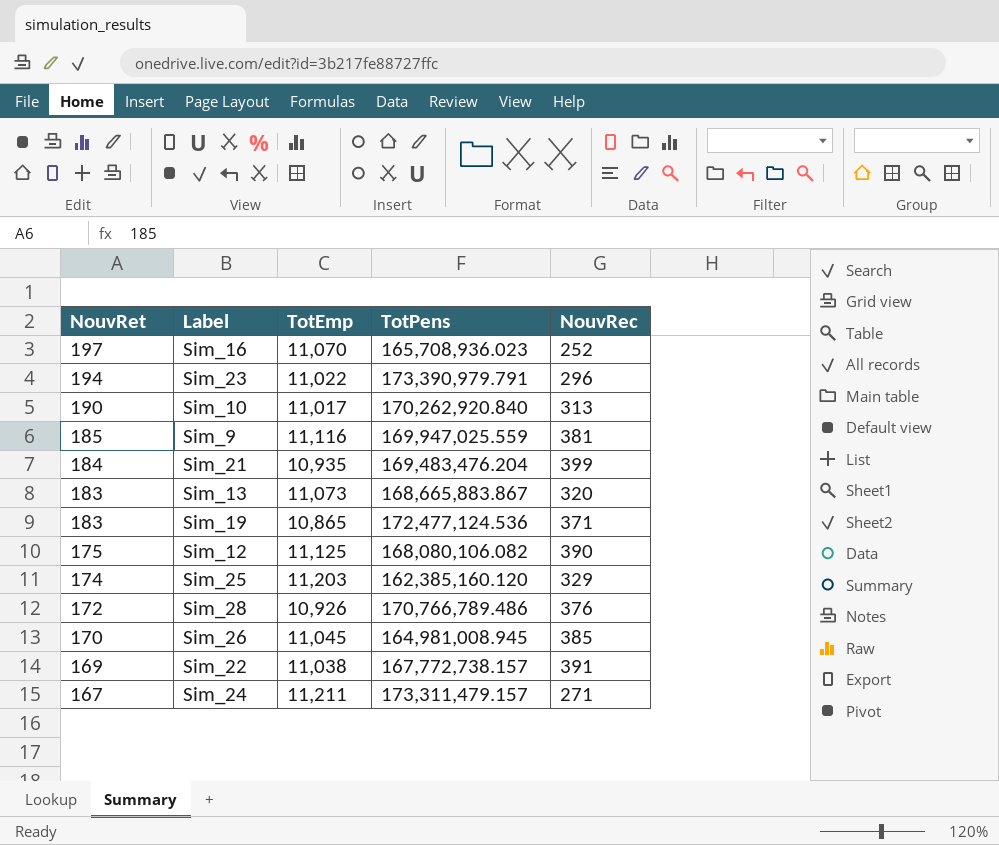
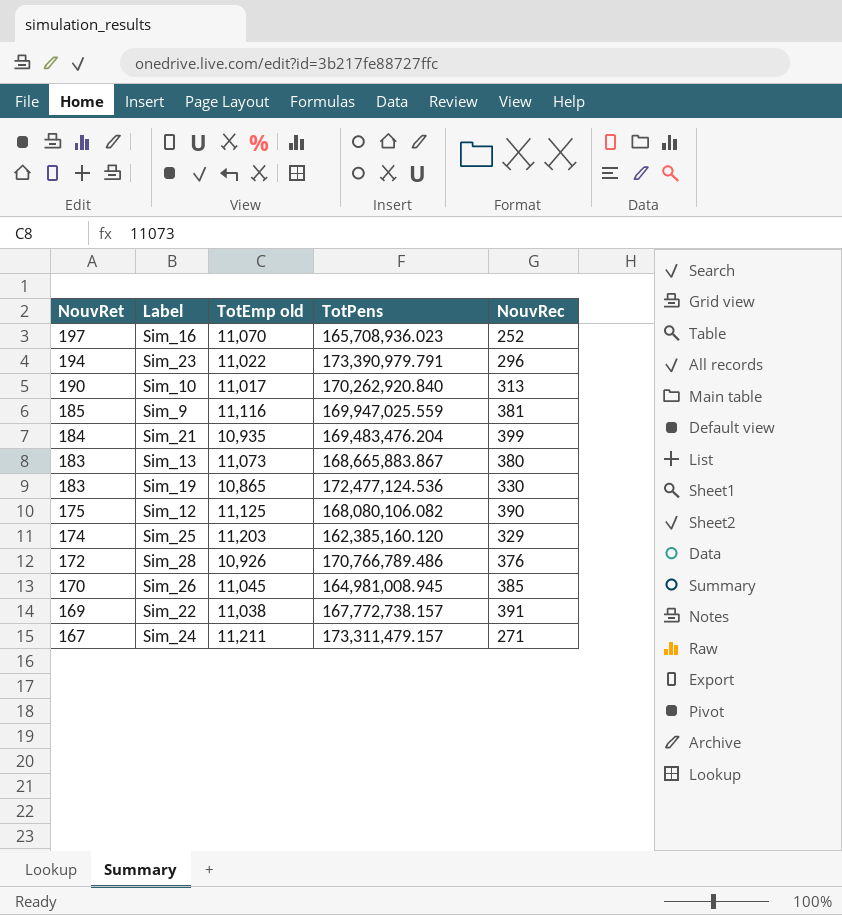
column name: TotEmp -> TotEmp old
Sim_13 | NouvRec: 320 -> 380
Sim_19 | NouvRec: 371 -> 330

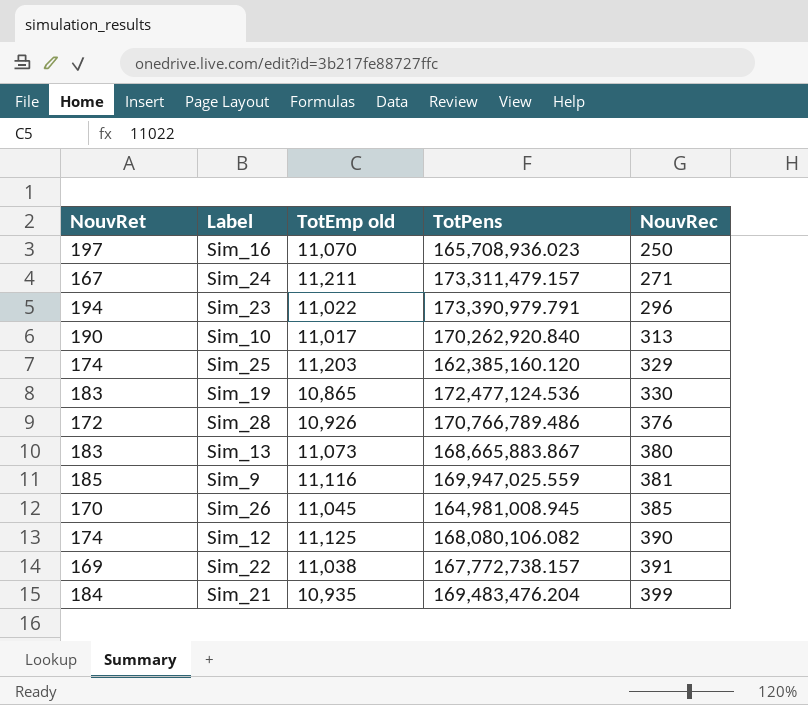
row order: NouvRet descending -> NouvRec ascending
Sim_16 | NouvRec: 252 -> 250
Sim_12 | NouvRet: 175 -> 174

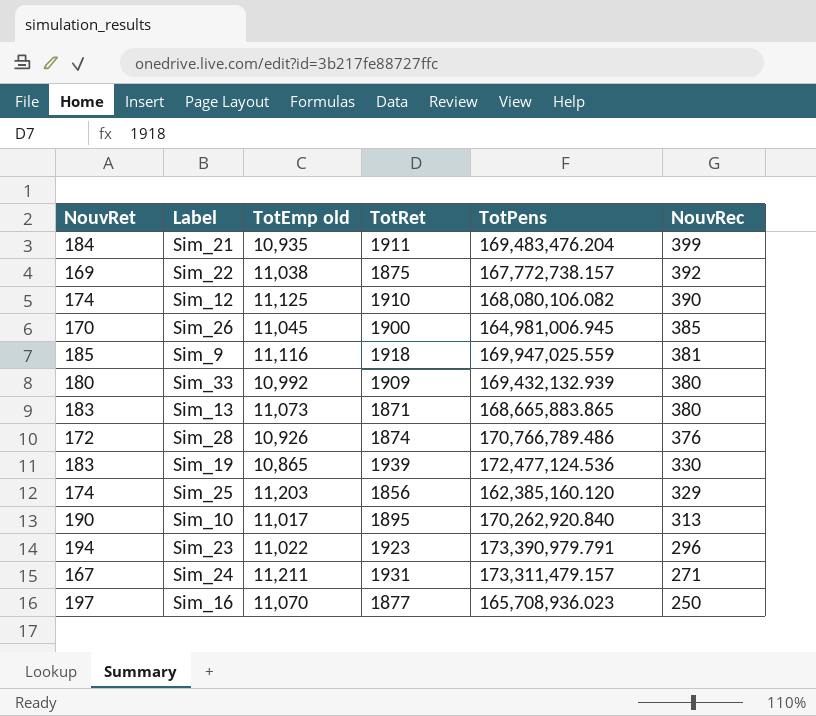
row order: NouvRec ascending -> NouvRec descending
column TotRet | position: none -> 4
Sim_22 | NouvRec: 391 -> 392
Sim_26 | TotPens: 164,981,008.945 -> 164,981,006.945
row Sim_33: none -> 180 | 10,992 | 1909 | 169,432,132.939 | 380
Sim_13 | TotPens: 168,665,883.867 -> 168,665,883.865

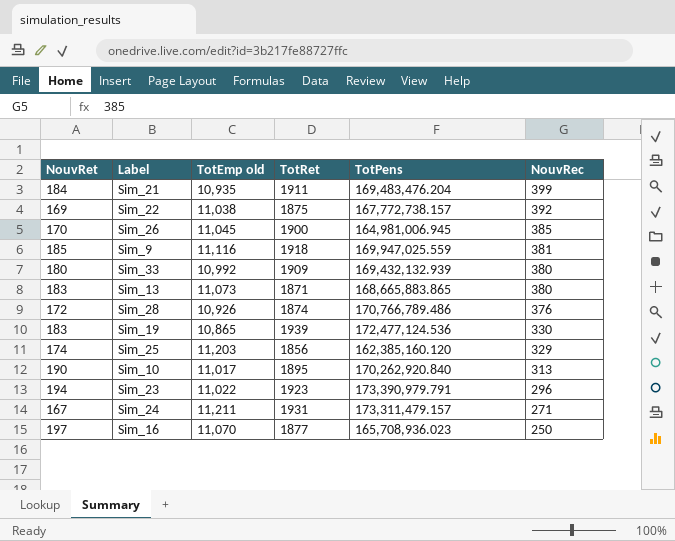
row Sim_12: 174 | 11,125 | 1910 | 168,080,106.082 | 390 -> none

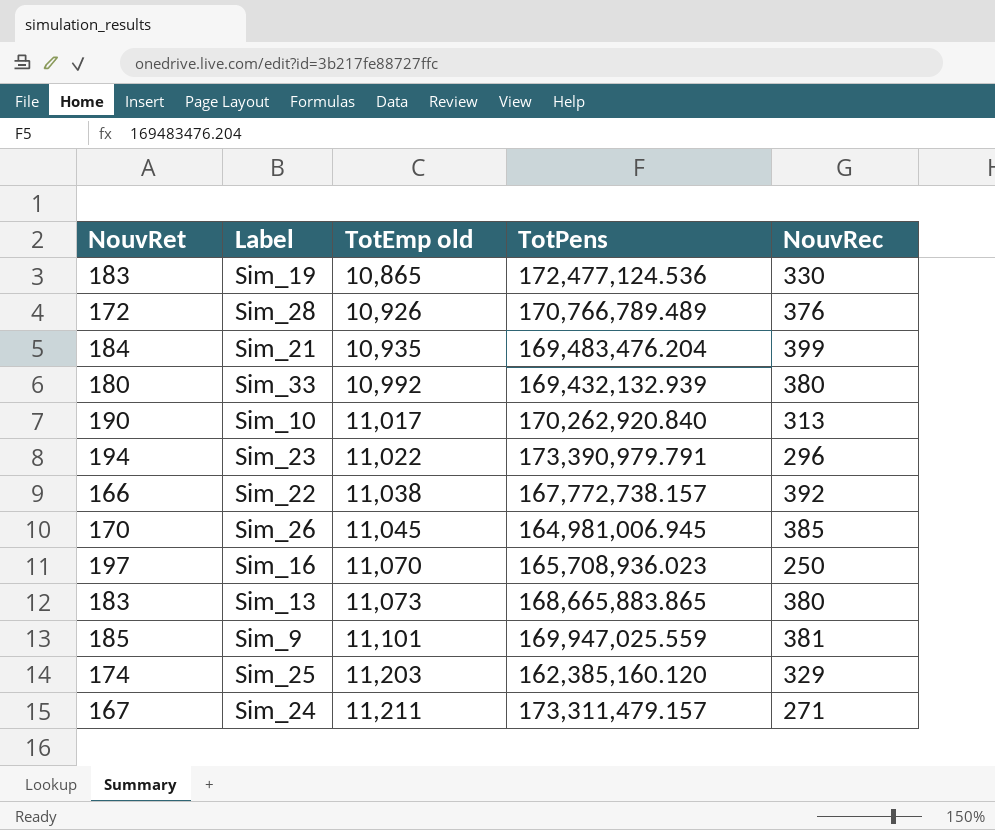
row order: NouvRec descending -> TotEmp old ascending
column TotRet | position: 4 -> none
Sim_28 | TotPens: 170,766,789.486 -> 170,766,789.489
Sim_22 | NouvRet: 169 -> 166
Sim_9 | TotEmp old: 11,116 -> 11,101

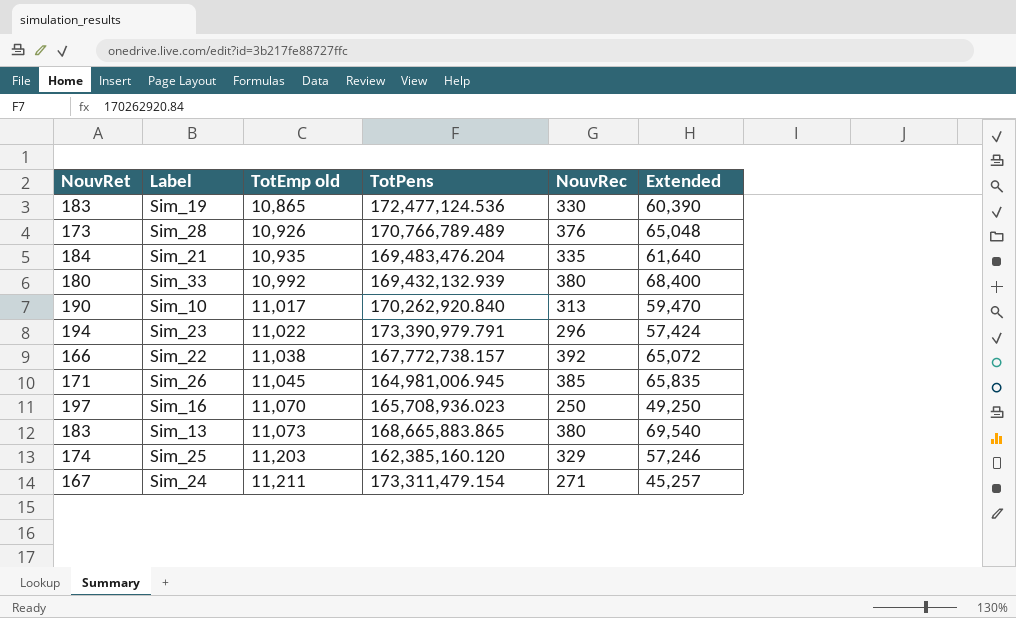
column Extended | formula: none -> [NouvRet] * [NouvRec]
row Sim_9: 185 | 11,101 | 169,947,025.559 | 381 -> none
Sim_28 | NouvRet: 172 -> 173
Sim_21 | NouvRec: 399 -> 335
Sim_26 | NouvRet: 170 -> 171
Sim_24 | TotPens: 173,311,479.157 -> 173,311,479.154

